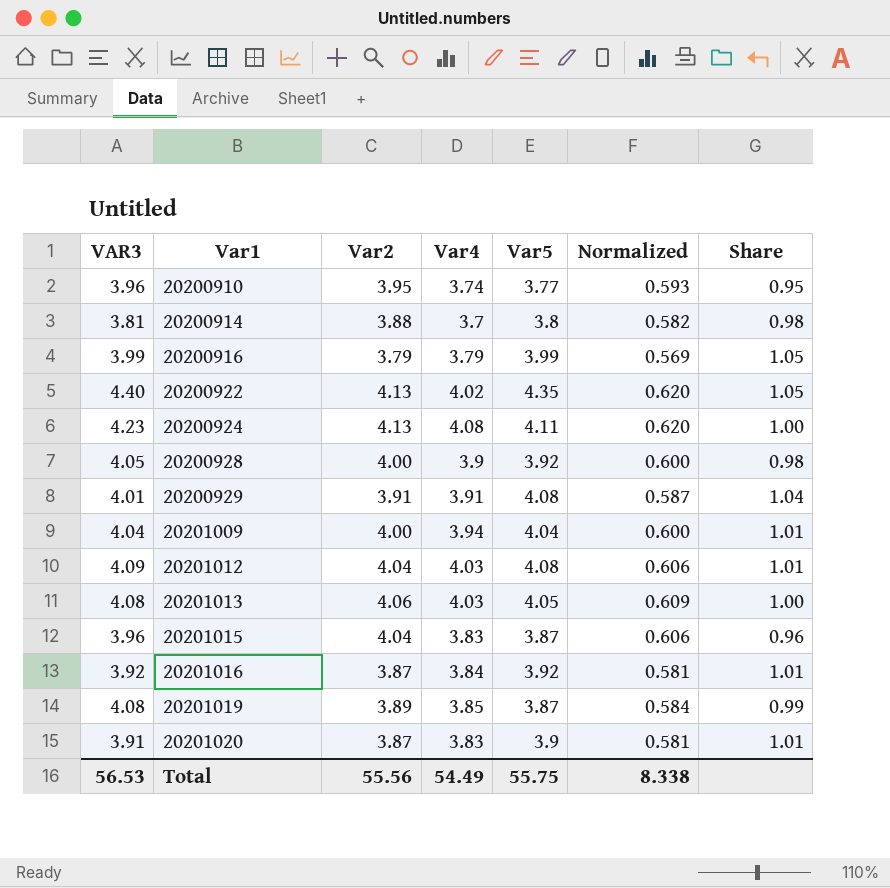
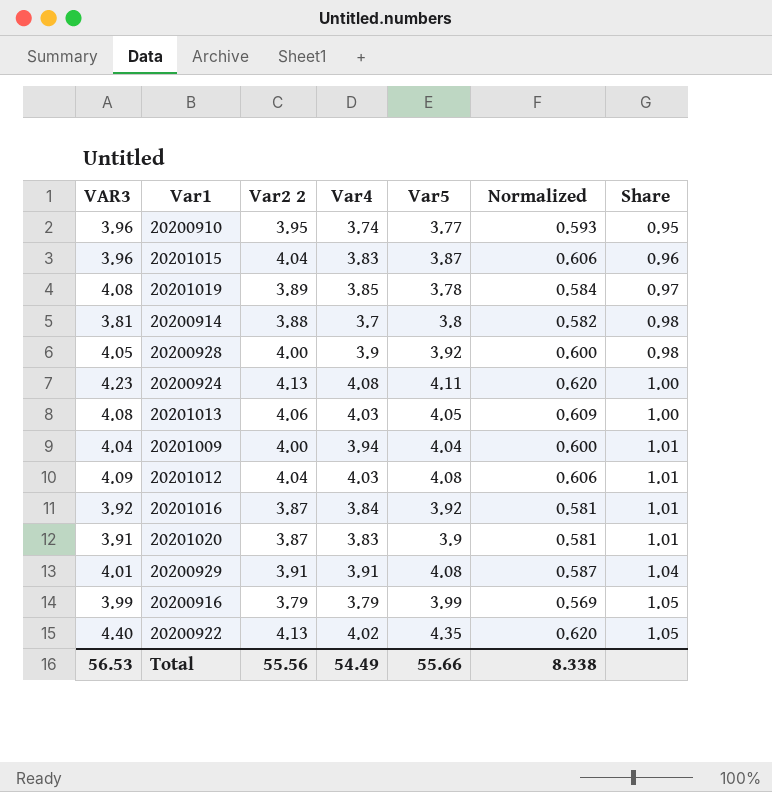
row order: Var1 ascending -> Share ascending
column name: Var2 -> Var2 2
20201019 | Var5: 3.87 -> 3.78
20201019 | Share: 0.99 -> 0.97
Total | Var5: 55.75 -> 55.66

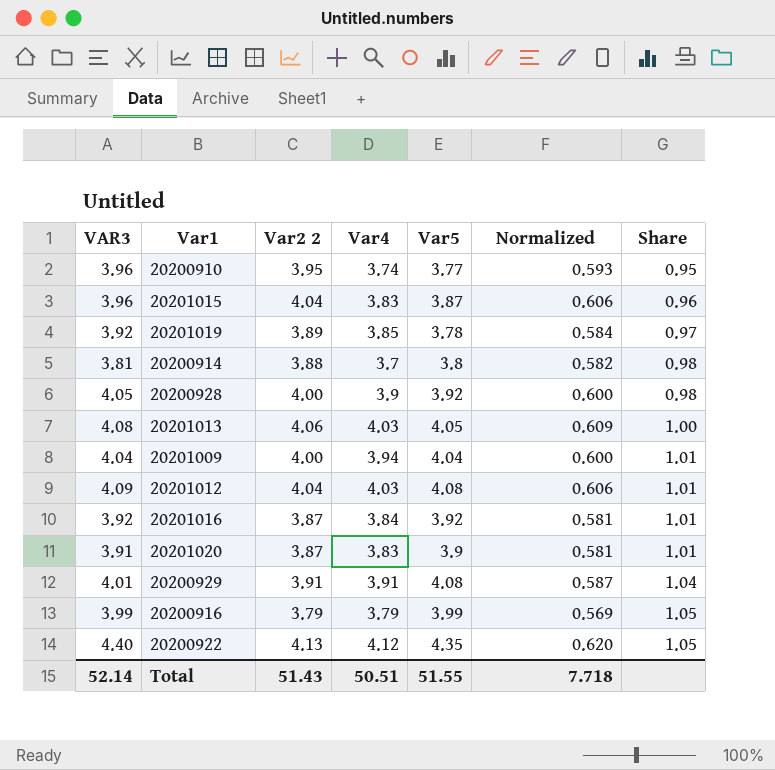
row 20200924: 4.23 | 4.13 | 4.08 | 4.11 | 0.620 | 1.00 -> none
20201019 | VAR3: 4.08 -> 3.92
20200922 | Var4: 4.02 -> 4.12
Total | VAR3: 56.53 -> 52.14
Total | Var2 2: 55.56 -> 51.43
Total | Var4: 54.49 -> 50.51
Total | Var5: 55.66 -> 51.55
Total | Normalized: 8.338 -> 7.718

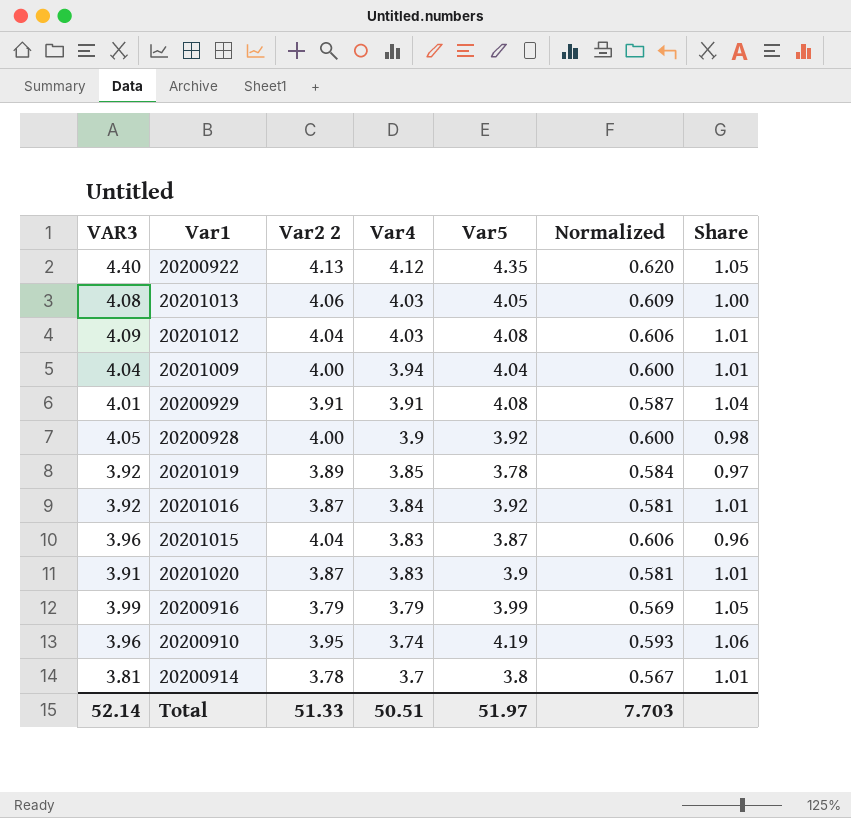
row order: Share ascending -> Var4 descending
20200910 | Var5: 3.77 -> 4.19
20200910 | Share: 0.95 -> 1.06
20200914 | Var2 2: 3.88 -> 3.78
20200914 | Normalized: 0.582 -> 0.567
20200914 | Share: 0.98 -> 1.01
Total | Var2 2: 51.43 -> 51.33
Total | Var5: 51.55 -> 51.97
Total | Normalized: 7.718 -> 7.703

